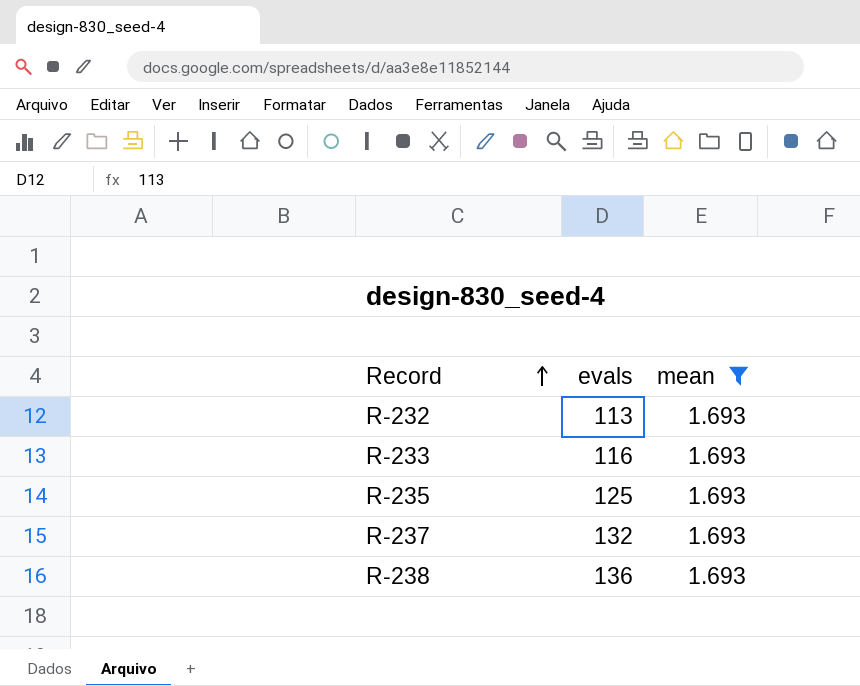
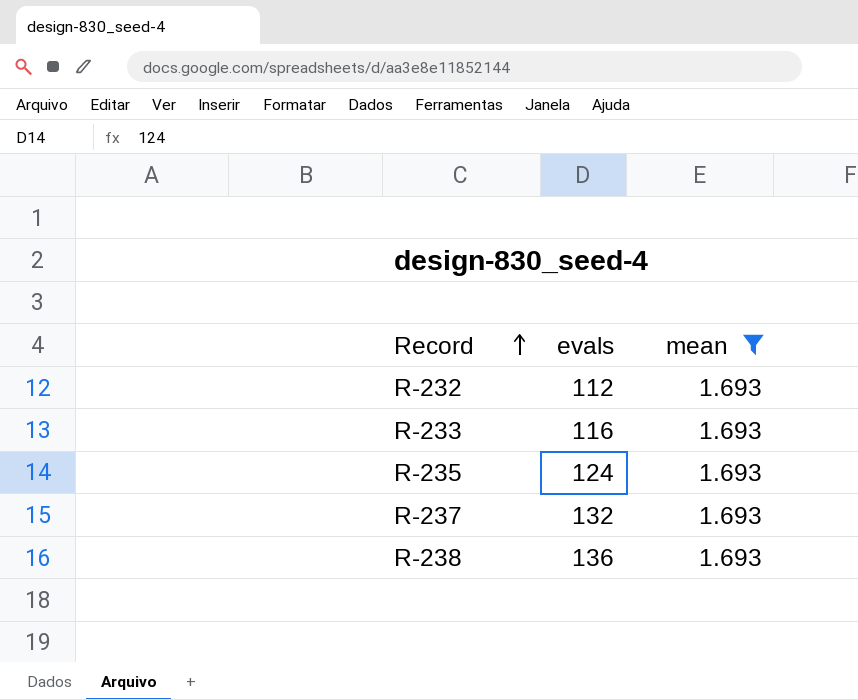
R-232 | evals: 113 -> 112
R-235 | evals: 125 -> 124

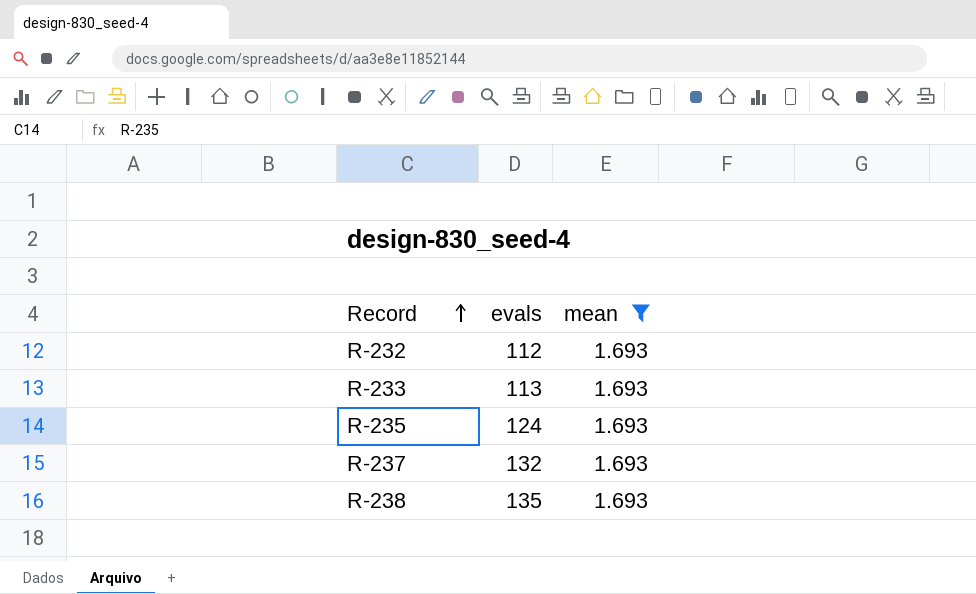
R-233 | evals: 116 -> 113
R-238 | evals: 136 -> 135

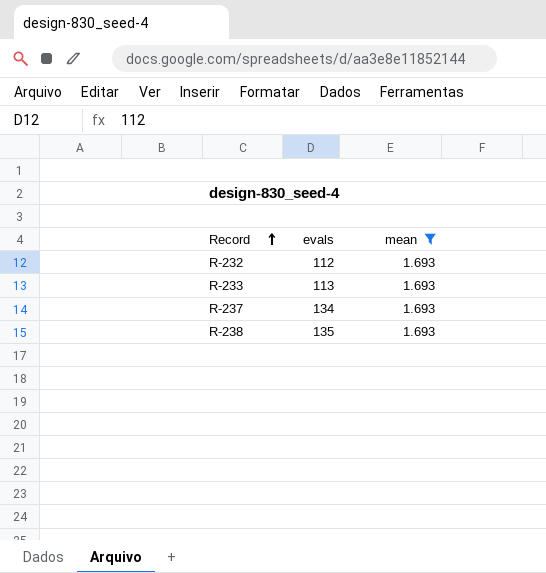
row R-235: 124 | 1.693 -> none
R-237 | evals: 132 -> 134

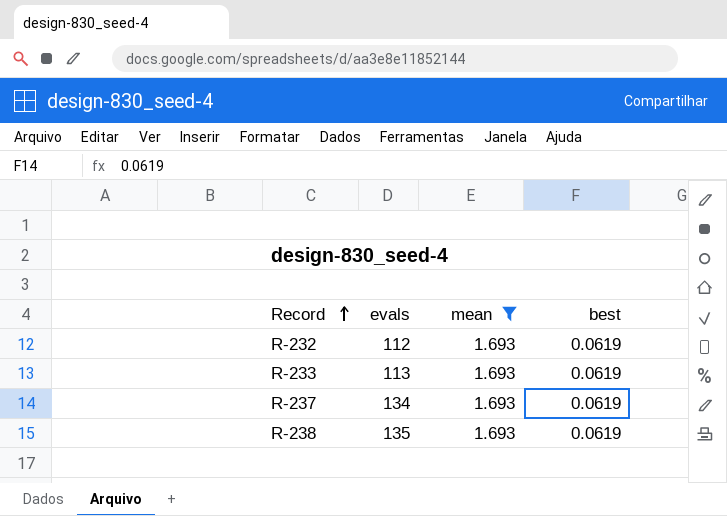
column best | position: none -> 4

